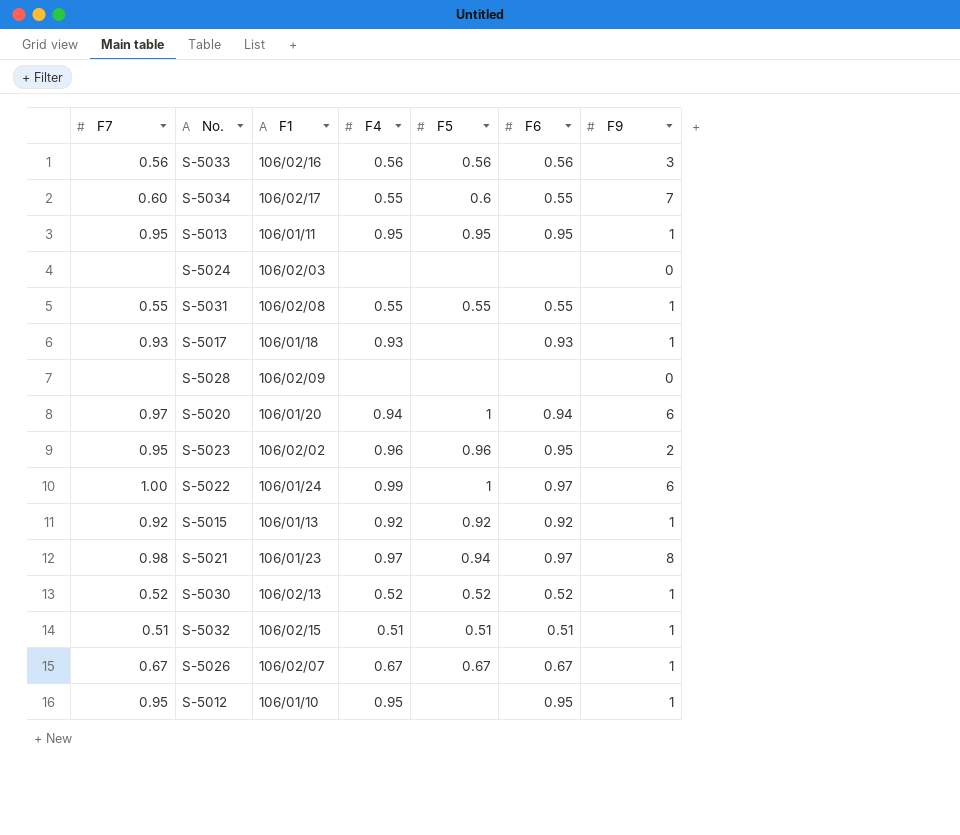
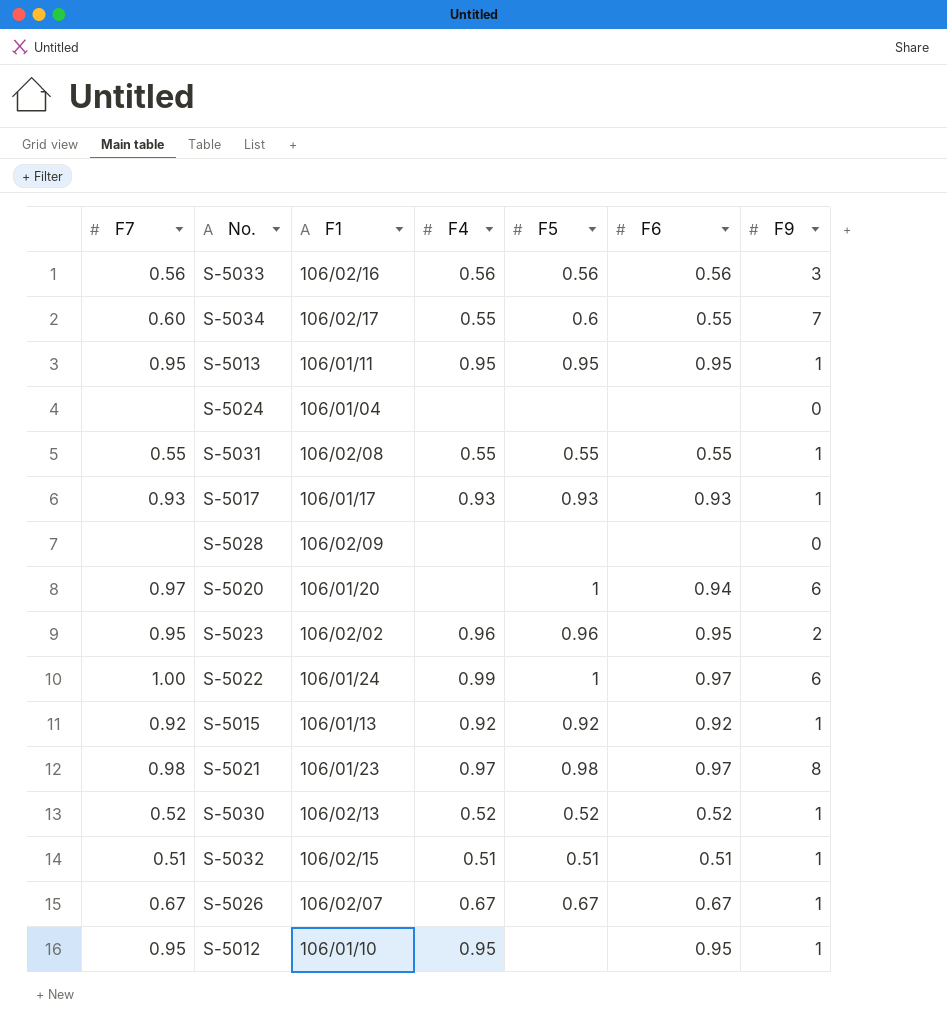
S-5024 | F1: 106/02/03 -> 106/01/04
S-5017 | F1: 106/01/18 -> 106/01/17
S-5017 | F5: none -> 0.93
S-5020 | F4: 0.94 -> none
S-5021 | F5: 0.94 -> 0.98

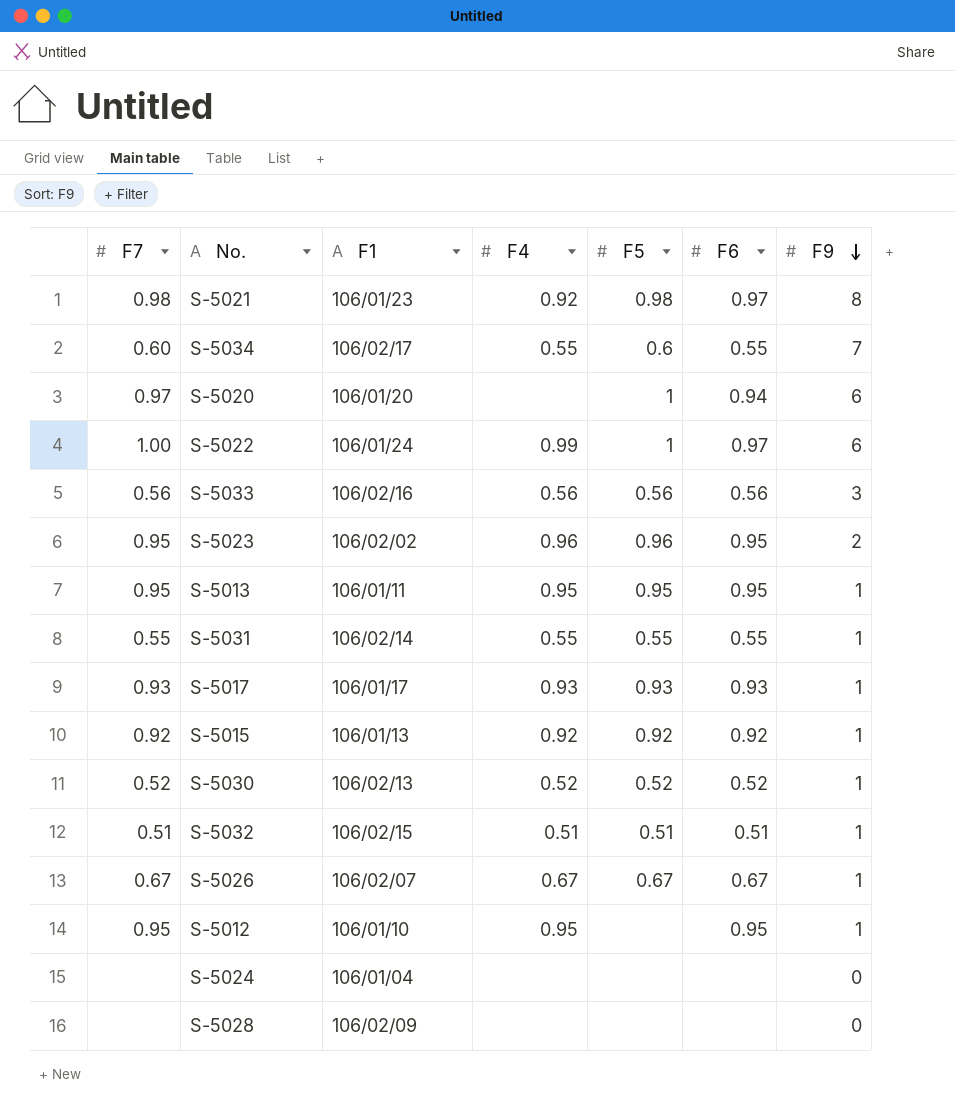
row order: none -> F9 descending
S-5021 | F4: 0.97 -> 0.92
S-5031 | F1: 106/02/08 -> 106/02/14

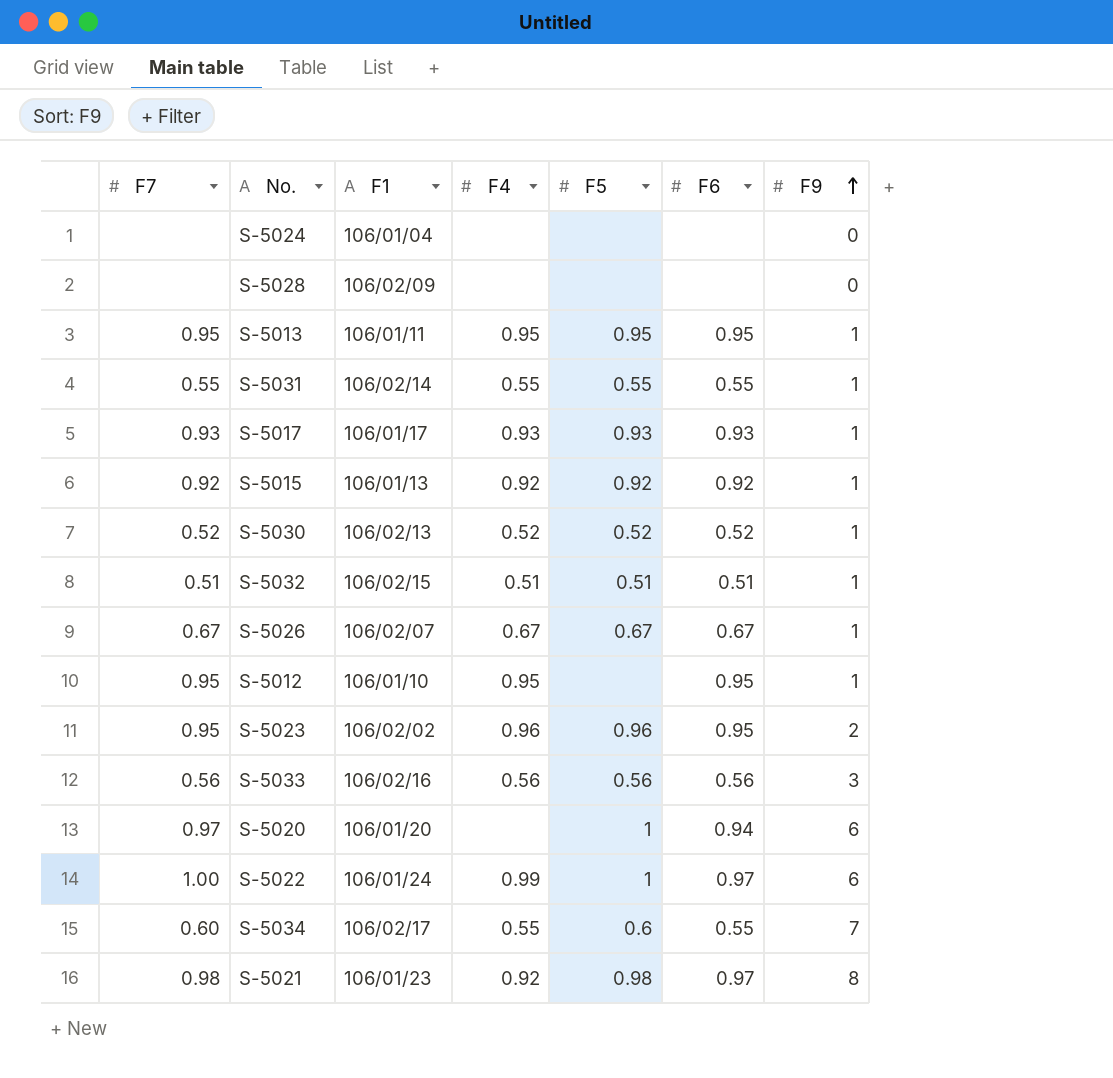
row order: F9 descending -> F9 ascending

